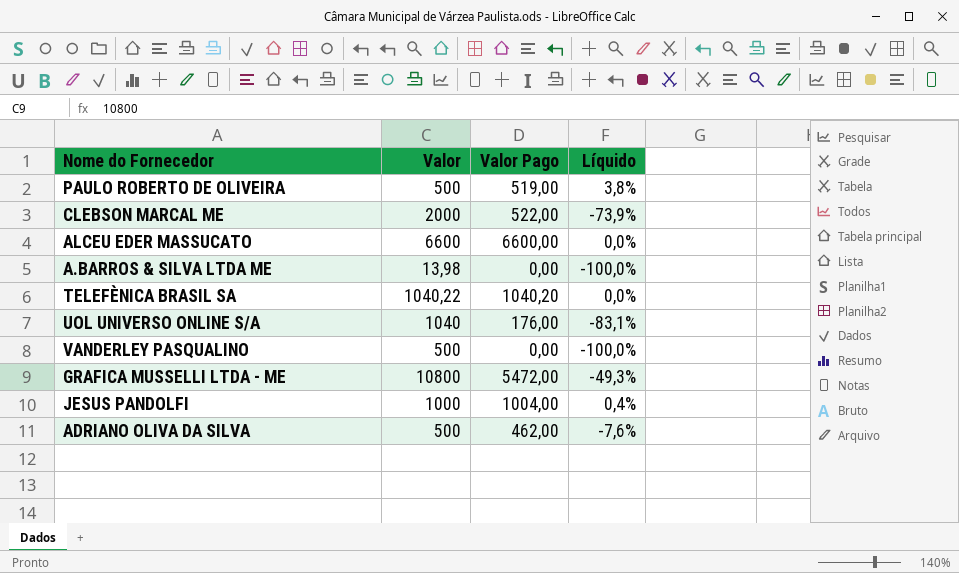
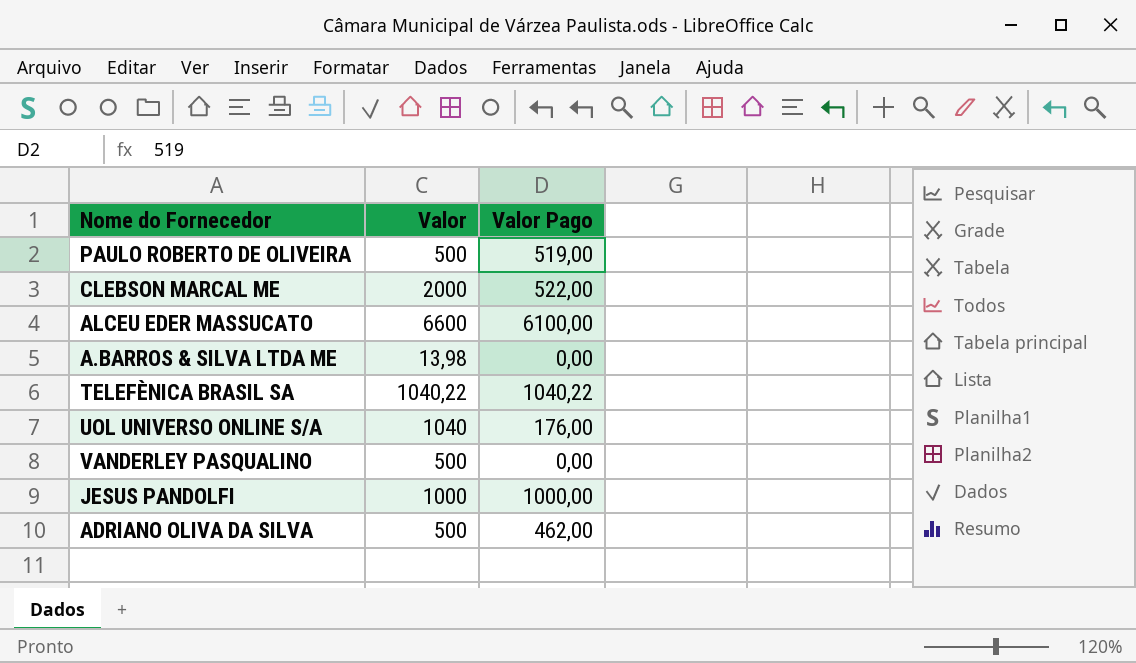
column Líquido | formula: ([Valor Pago] - [Valor]) / [Valor] -> none
row GRAFICA MUSSELLI LTDA - ME: 10800 | 5472,00 | -49,3% -> none
ALCEU EDER MASSUCATO | Valor Pago: 6600,00 -> 6100,00
TELEFÈNICA BRASIL SA | Valor Pago: 1040,20 -> 1040,22
JESUS PANDOLFI | Valor Pago: 1004,00 -> 1000,00

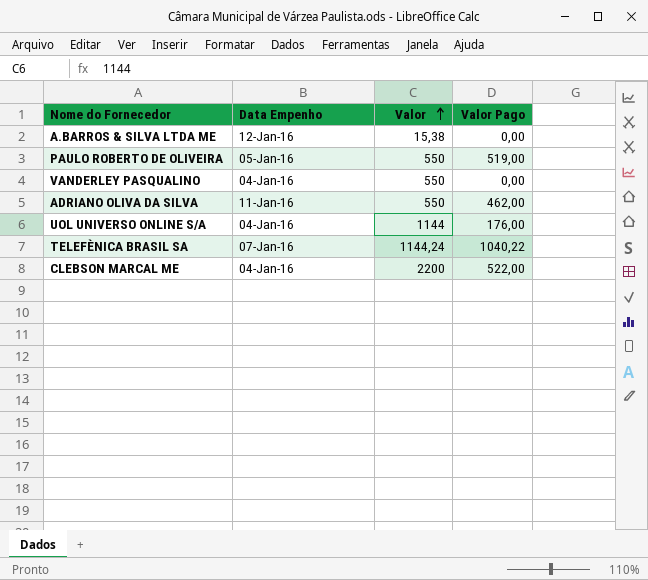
row order: none -> Valor ascending
column Data Empenho | position: none -> 2
row ALCEU EDER MASSUCATO: 6600 | 6100,00 -> none
row JESUS PANDOLFI: 1000 | 1000,00 -> none
A.BARROS & SILVA LTDA ME | Valor: 13,98 -> 15,38
PAULO ROBERTO DE OLIVEIRA | Valor: 500 -> 550
VANDERLEY PASQUALINO | Valor: 500 -> 550
ADRIANO OLIVA DA SILVA | Valor: 500 -> 550
UOL UNIVERSO ONLINE S/A | Valor: 1040 -> 1144
TELEFÈNICA BRASIL SA | Valor: 1040,22 -> 1144,24
CLEBSON MARCAL ME | Valor: 2000 -> 2200

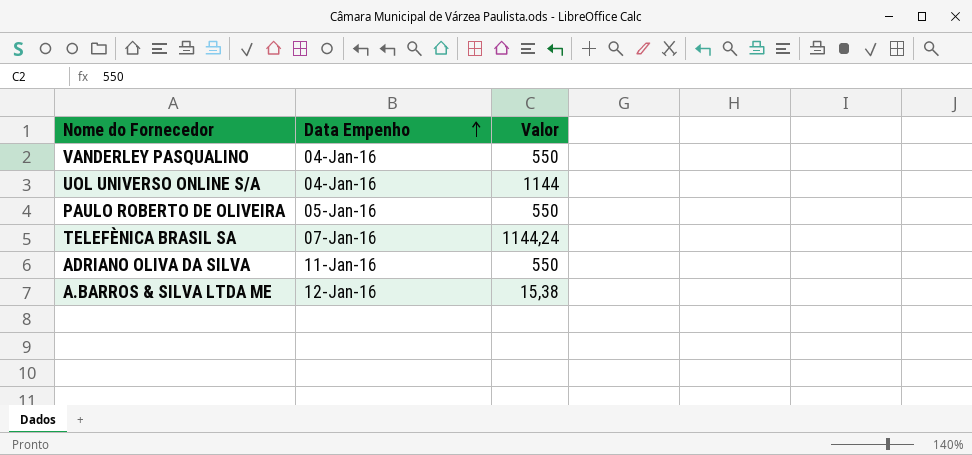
row order: Valor ascending -> Data Empenho ascending
column Valor Pago | position: 4 -> none
row CLEBSON MARCAL ME: 04-Jan-16 | 2200 | 522,00 -> none

